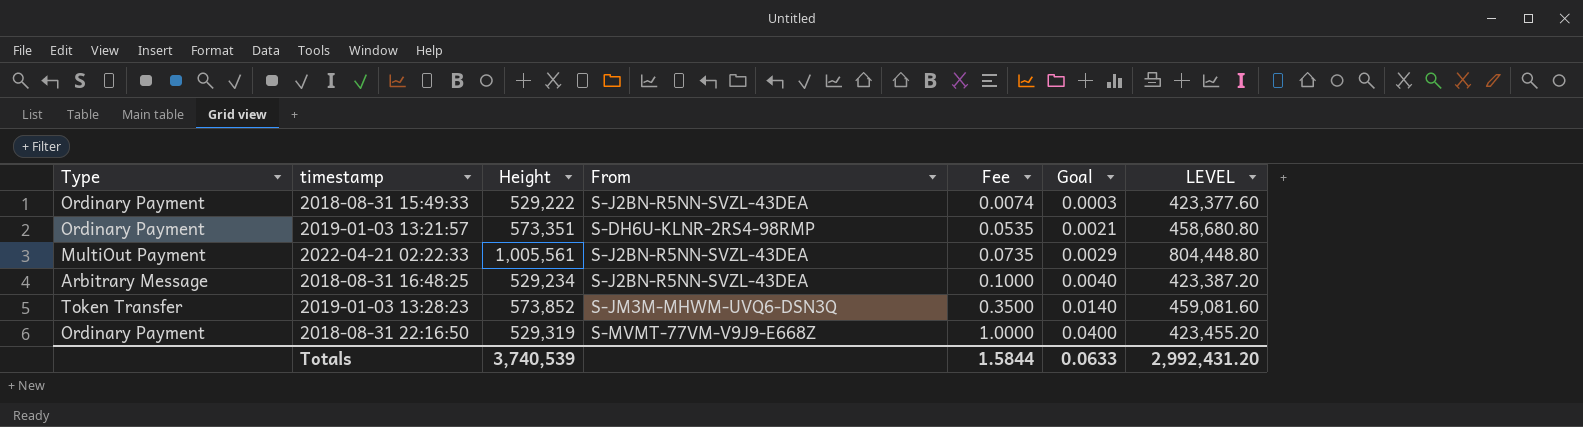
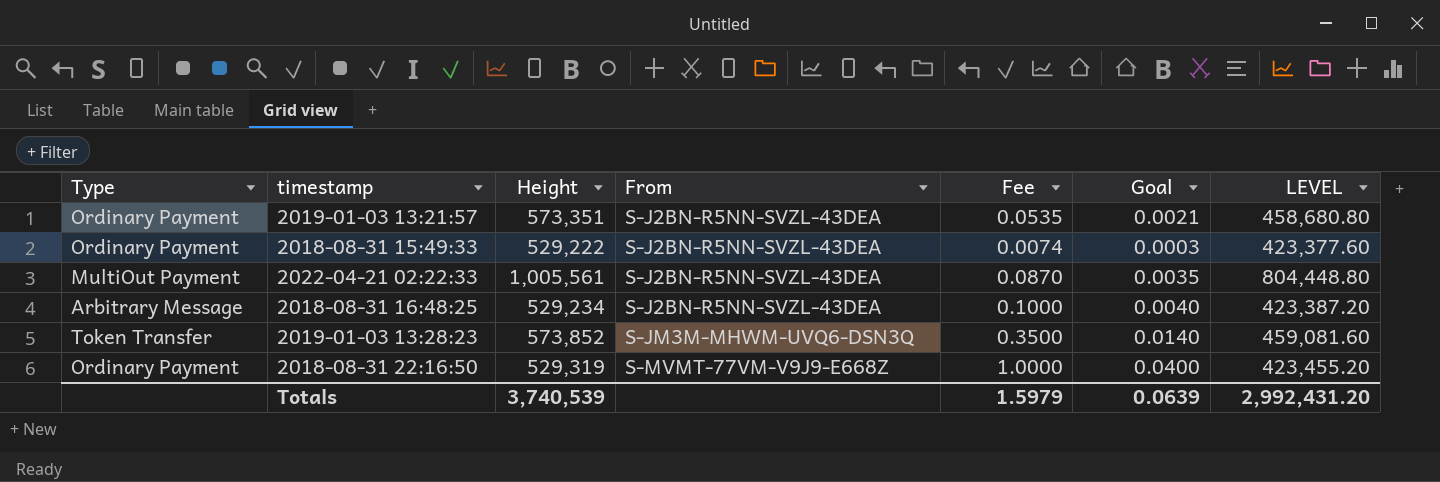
row order: Fee ascending -> From ascending
2019-01-03 13:21:57 | From: S-DH6U-KLNR-2RS4-98RMP -> S-J2BN-R5NN-SVZL-43DEA
2022-04-21 02:22:33 | Fee: 0.0735 -> 0.0870
2022-04-21 02:22:33 | Goal: 0.0029 -> 0.0035
Totals | Fee: 1.5844 -> 1.5979
Totals | Goal: 0.0633 -> 0.0639

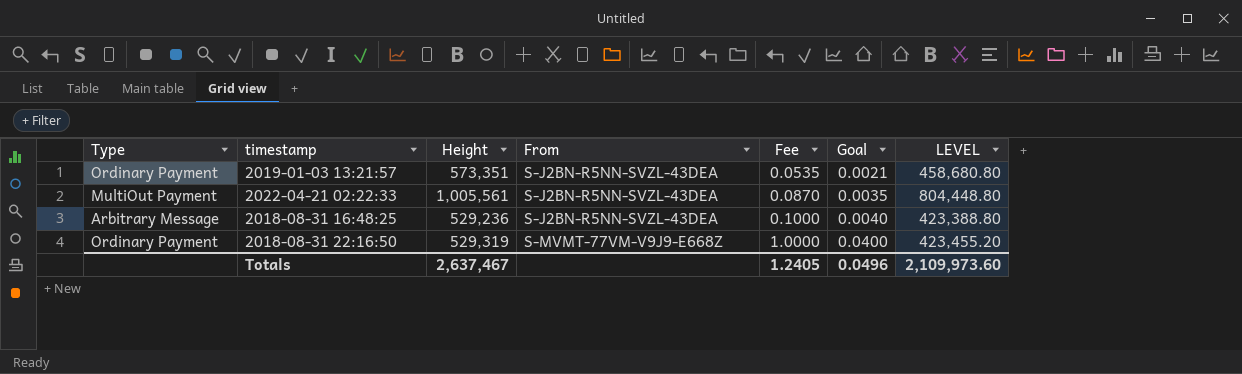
row 2018-08-31 15:49:33: Ordinary Payment | 529,222 | S-J2BN-R5NN-SVZL-43DEA | 0.0074 | 0.0003 | 423,377.60 -> none
row 2019-01-03 13:28:23: Token Transfer | 573,852 | S-JM3M-MHWM-UVQ6-DSN3Q | 0.3500 | 0.0140 | 459,081.60 -> none
2018-08-31 16:48:25 | Height: 529,234 -> 529,236
2018-08-31 16:48:25 | LEVEL: 423,387.20 -> 423,388.80
Totals | Height: 3,740,539 -> 2,637,467
Totals | Fee: 1.5979 -> 1.2405
Totals | Goal: 0.0639 -> 0.0496
Totals | LEVEL: 2,992,431.20 -> 2,109,973.60

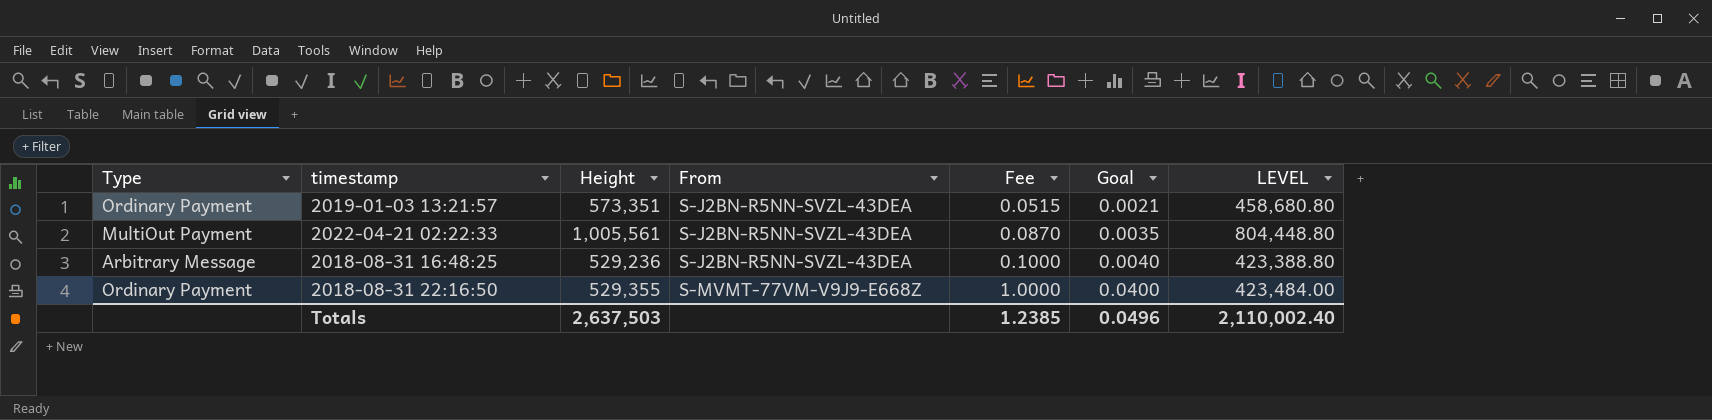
2019-01-03 13:21:57 | Fee: 0.0535 -> 0.0515
2018-08-31 22:16:50 | Height: 529,319 -> 529,355
2018-08-31 22:16:50 | LEVEL: 423,455.20 -> 423,484.00
Totals | Height: 2,637,467 -> 2,637,503
Totals | Fee: 1.2405 -> 1.2385
Totals | LEVEL: 2,109,973.60 -> 2,110,002.40

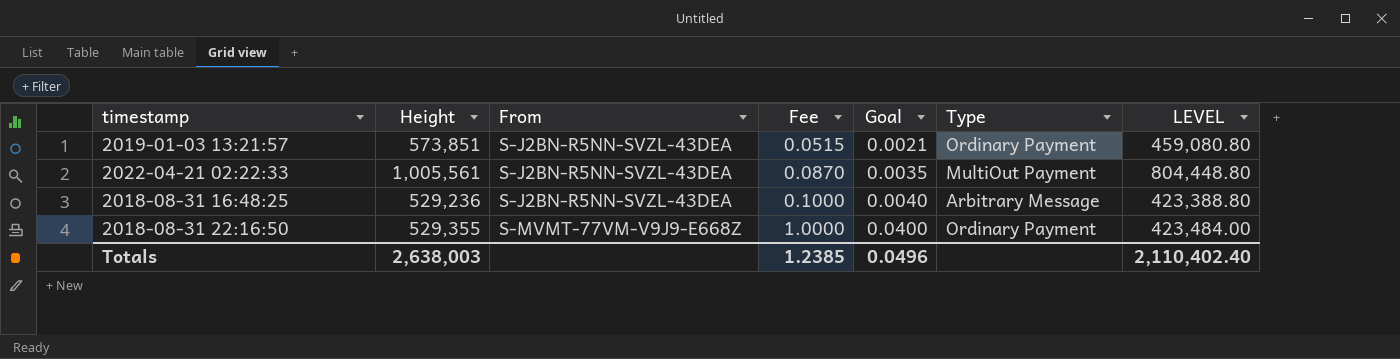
column Type | position: 1 -> 6
2019-01-03 13:21:57 | Height: 573,351 -> 573,851
2019-01-03 13:21:57 | LEVEL: 458,680.80 -> 459,080.80
Totals | Height: 2,637,503 -> 2,638,003
Totals | LEVEL: 2,110,002.40 -> 2,110,402.40

